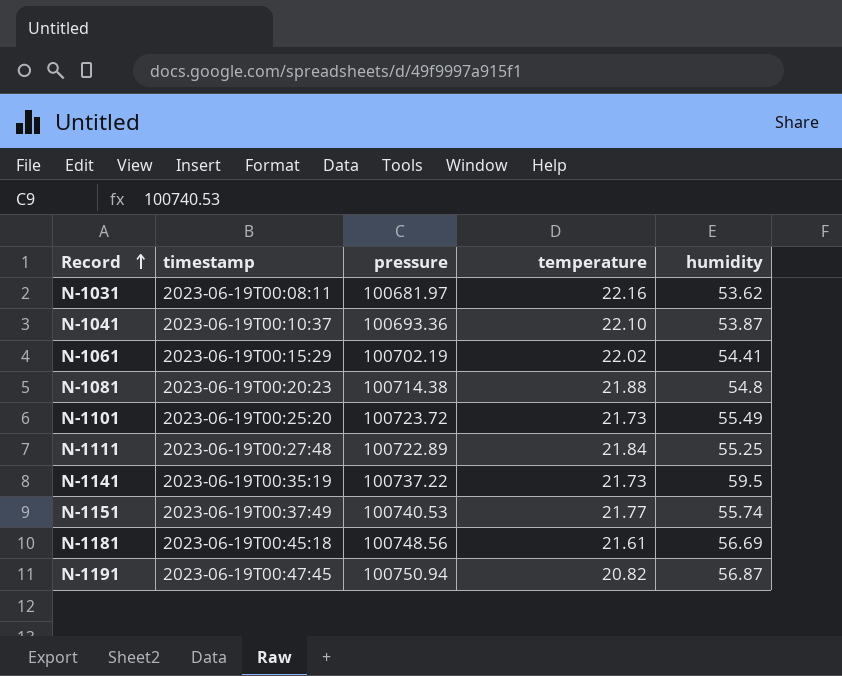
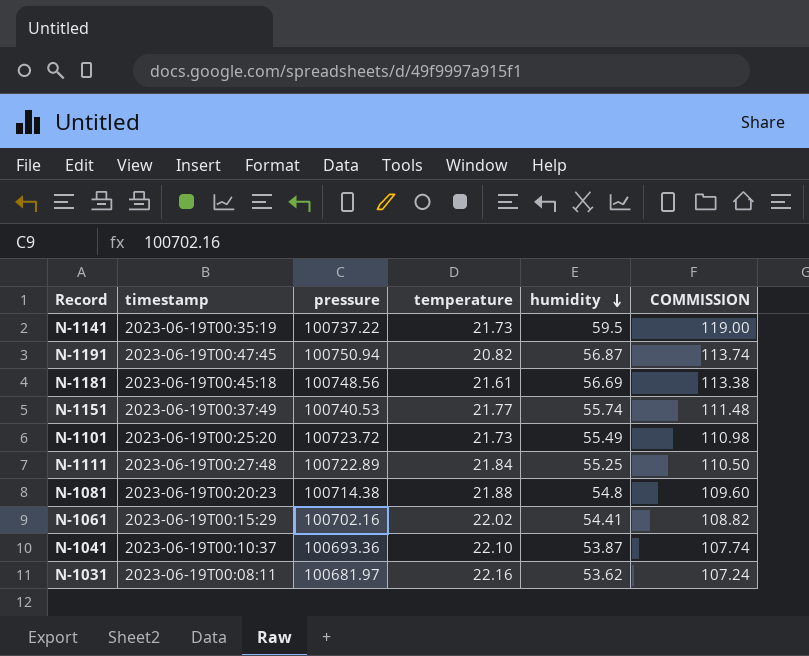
row order: Record ascending -> humidity descending
column COMMISSION | formula: none -> [humidity] * 2
N-1061 | pressure: 100702.19 -> 100702.16

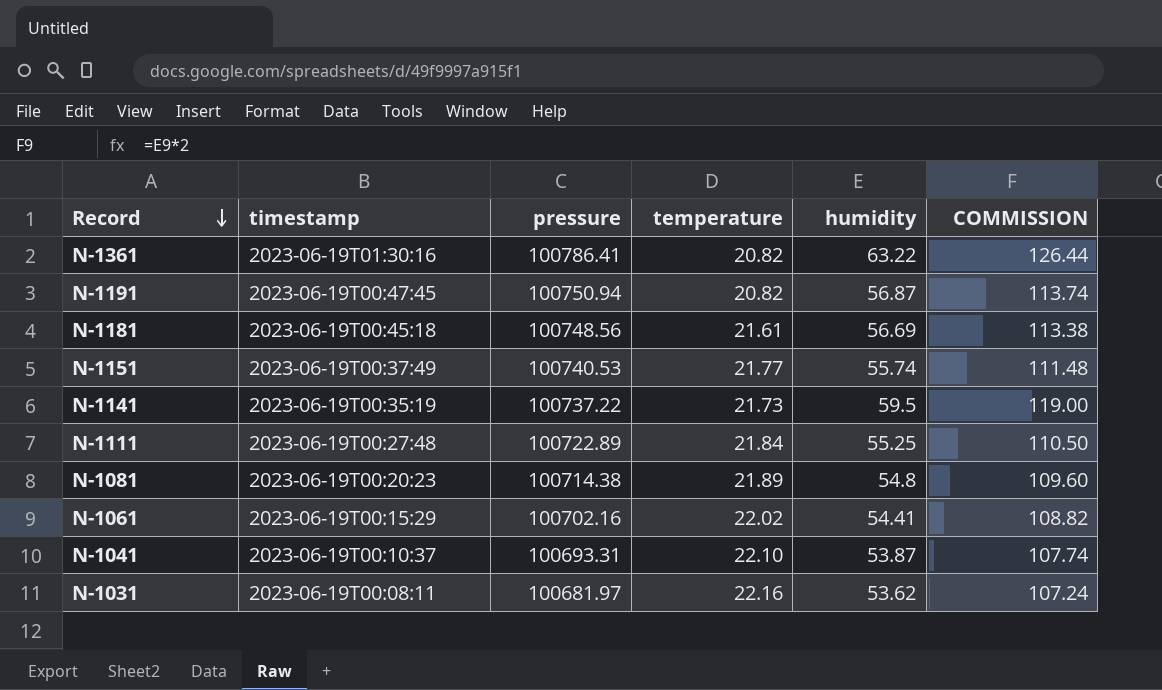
row order: humidity descending -> Record descending
row N-1101: 2023-06-19T00:25:20 | 100723.72 | 21.73 | 55.49 | 110.98 -> none
row N-1361: none -> 2023-06-19T01:30:16 | 100786.41 | 20.82 | 63.22 | 126.44
N-1081 | temperature: 21.88 -> 21.89
N-1041 | pressure: 100693.36 -> 100693.31

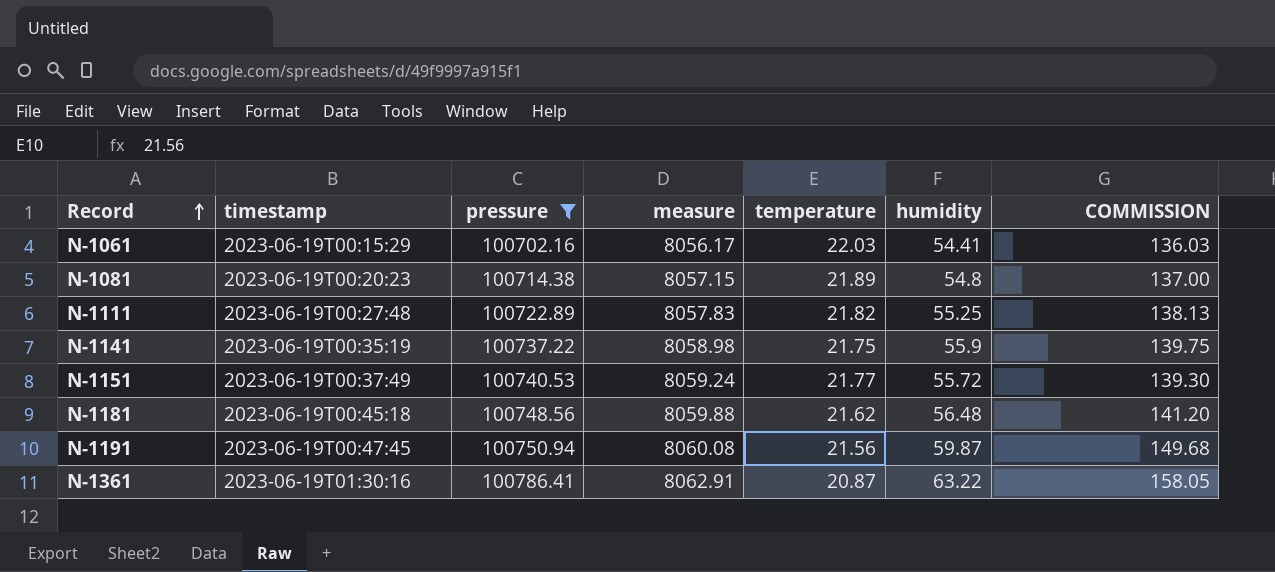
filter: none -> pressure >= 100702.16
row order: Record descending -> Record ascending
column measure | formula: none -> [pressure] * 0.08
column COMMISSION | formula: [humidity] * 2 -> [humidity] * 2.5
N-1061 | temperature: 22.02 -> 22.03
N-1111 | temperature: 21.84 -> 21.82
N-1141 | temperature: 21.73 -> 21.75
N-1141 | humidity: 59.5 -> 55.9
N-1151 | humidity: 55.74 -> 55.72
N-1181 | temperature: 21.61 -> 21.62
N-1181 | humidity: 56.69 -> 56.48
N-1191 | temperature: 20.82 -> 21.56
N-1191 | humidity: 56.87 -> 59.87
N-1361 | temperature: 20.82 -> 20.87

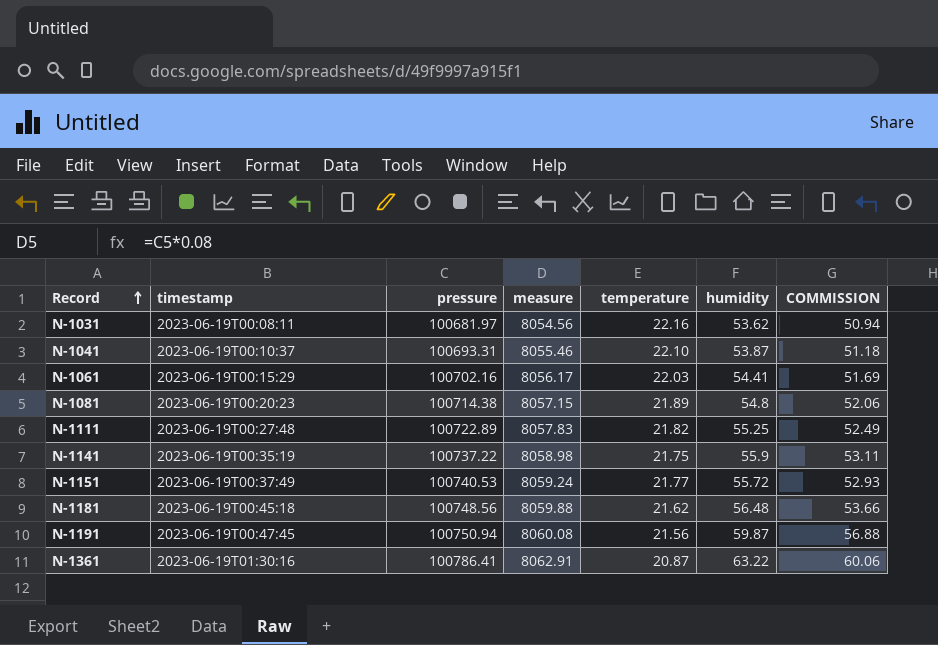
filter: pressure >= 100702.16 -> none
column COMMISSION | formula: [humidity] * 2.5 -> [humidity] * 0.95

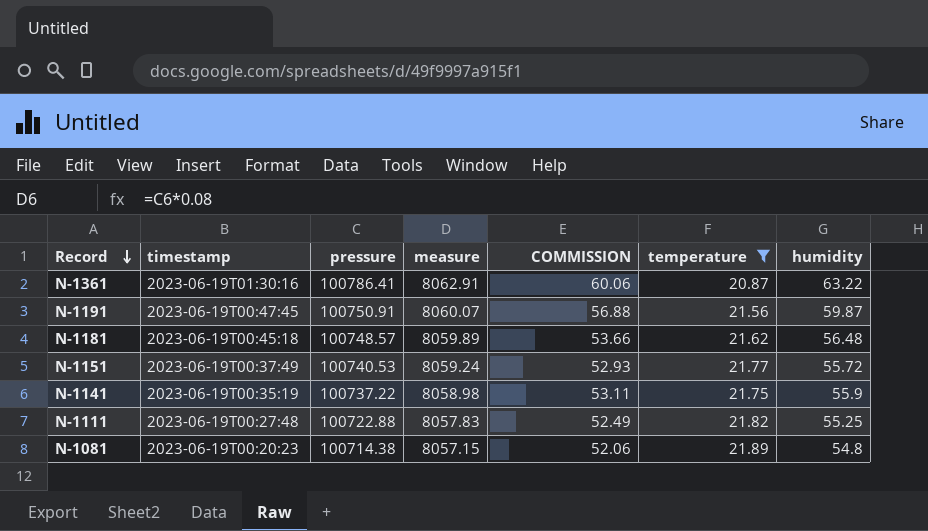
filter: none -> temperature <= 21.89
row order: Record ascending -> Record descending
column COMMISSION | position: 7 -> 5
N-1191 | pressure: 100750.94 -> 100750.91
N-1191 | measure: 8060.08 -> 8060.07
N-1181 | pressure: 100748.56 -> 100748.57
N-1181 | measure: 8059.88 -> 8059.89
N-1111 | pressure: 100722.89 -> 100722.88

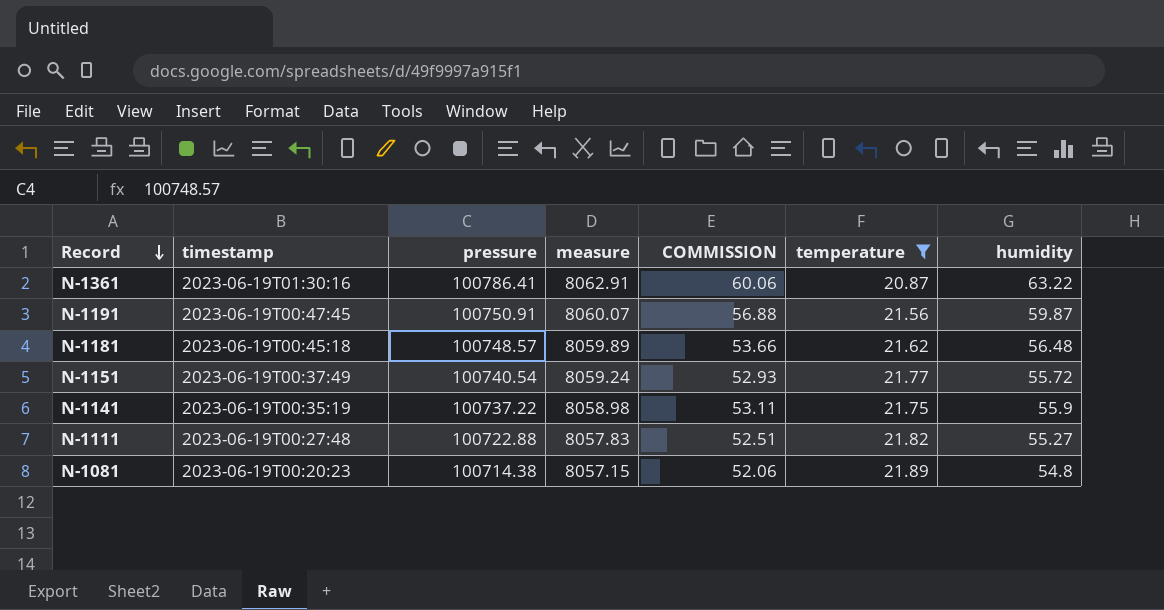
N-1151 | pressure: 100740.53 -> 100740.54
N-1111 | COMMISSION: 52.49 -> 52.51
N-1111 | humidity: 55.25 -> 55.27

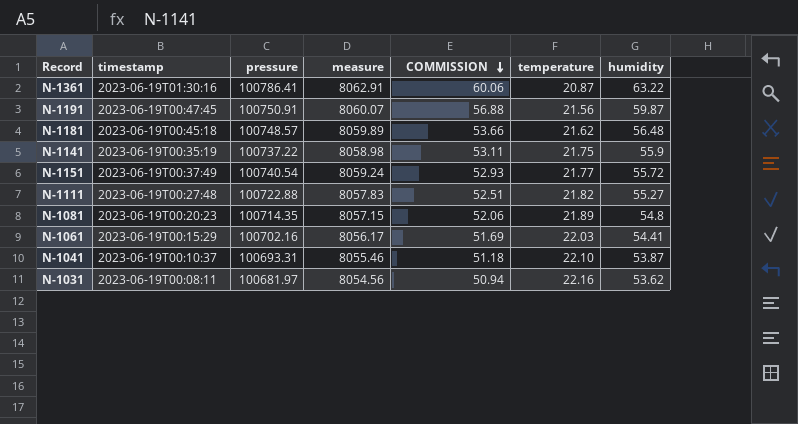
filter: temperature <= 21.89 -> none
row order: Record descending -> COMMISSION descending
N-1081 | pressure: 100714.38 -> 100714.35

